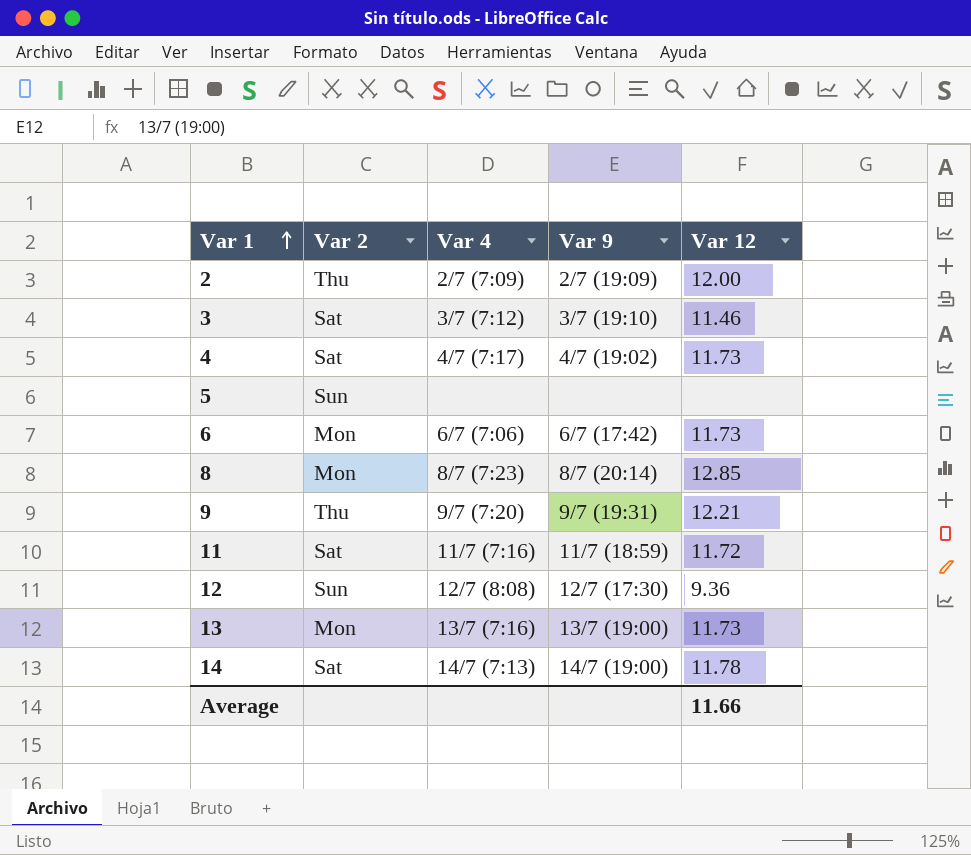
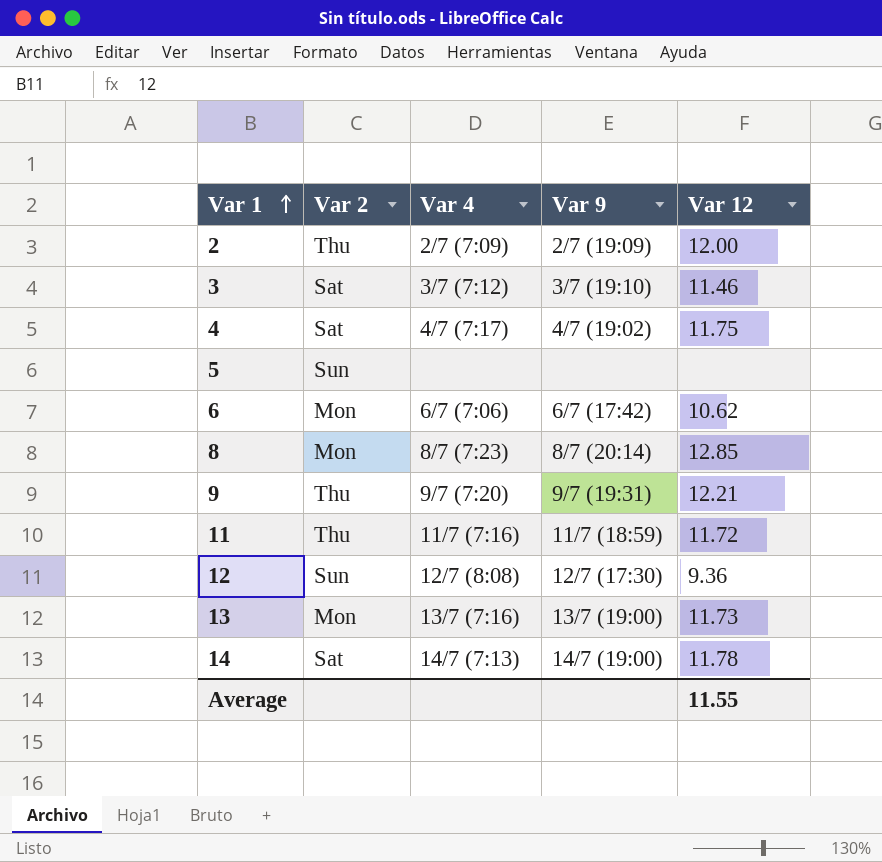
4 | Var 12: 11.73 -> 11.75
6 | Var 12: 11.73 -> 10.62
11 | Var 2: Sat -> Thu
Average | Var 12: 11.66 -> 11.55

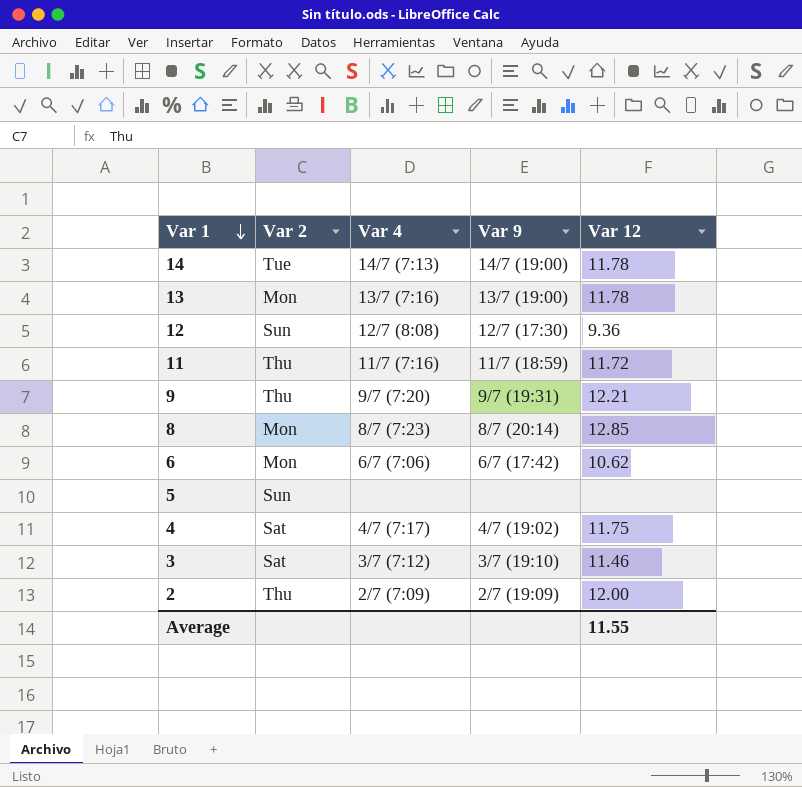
row order: Var 1 ascending -> Var 1 descending
14 | Var 2: Sat -> Tue
13 | Var 12: 11.73 -> 11.78

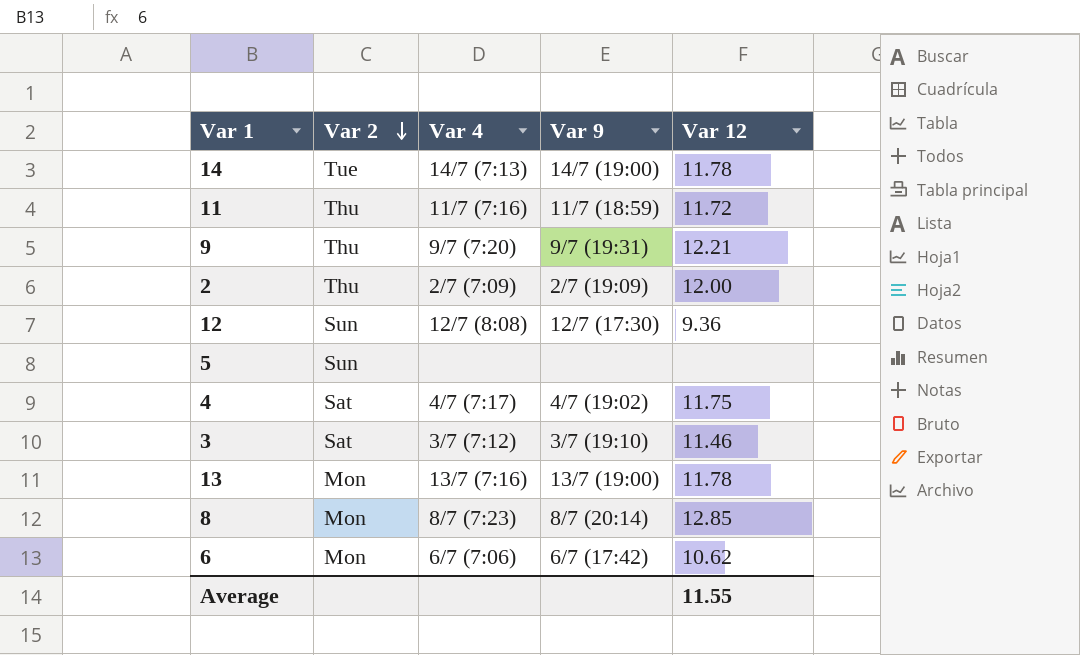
row order: Var 1 descending -> Var 2 descending

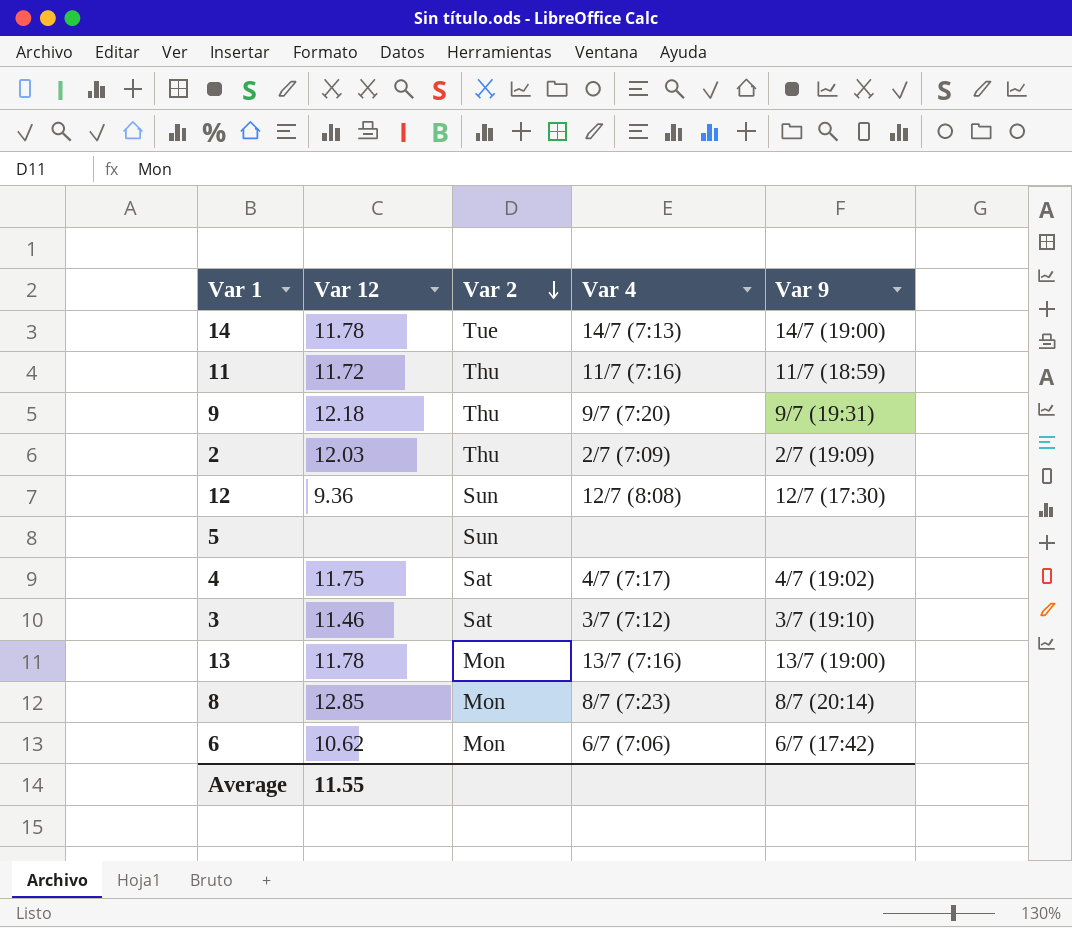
column Var 12 | position: 5 -> 2
9 | Var 12: 12.21 -> 12.18
2 | Var 12: 12.00 -> 12.03

